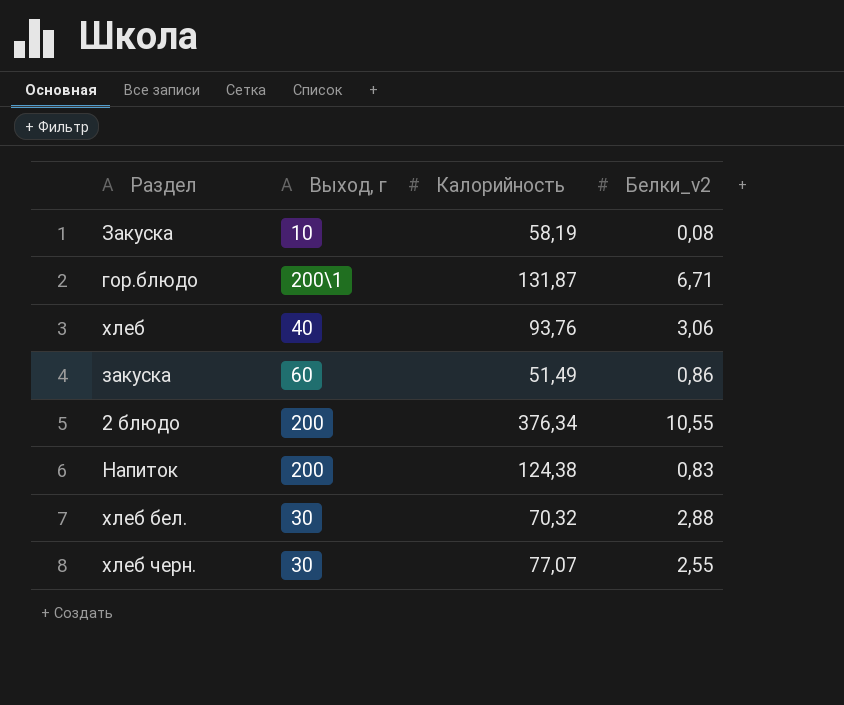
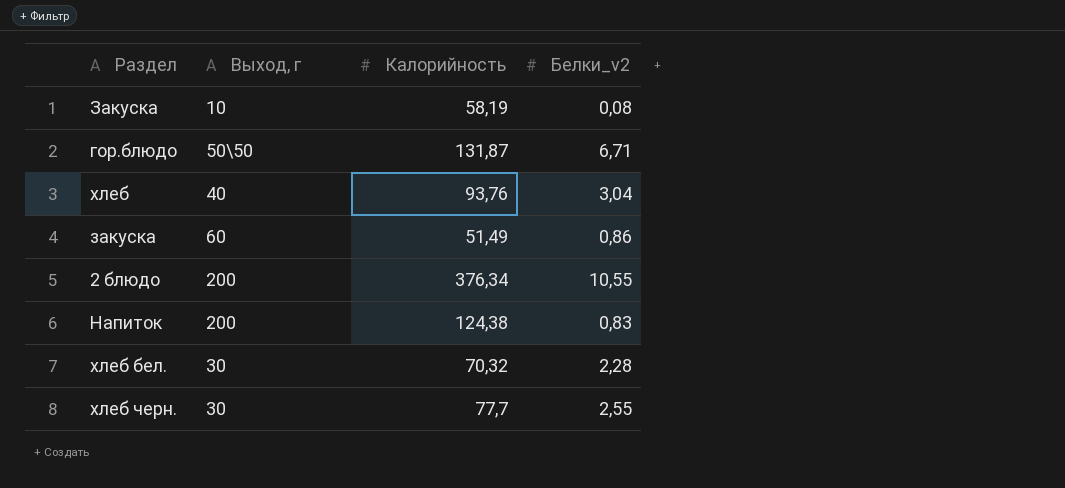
гор.блюдо | Выход, г: 200\1 -> 50\50
хлеб | Белки_v2: 3,06 -> 3,04
хлеб бел. | Белки_v2: 2,88 -> 2,28
хлеб черн. | Калорийность: 77,07 -> 77,7

